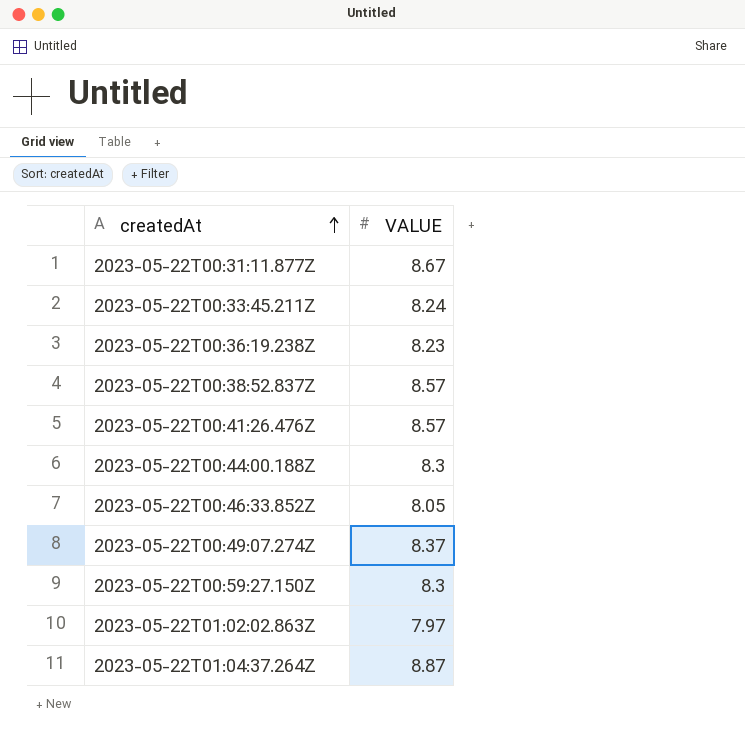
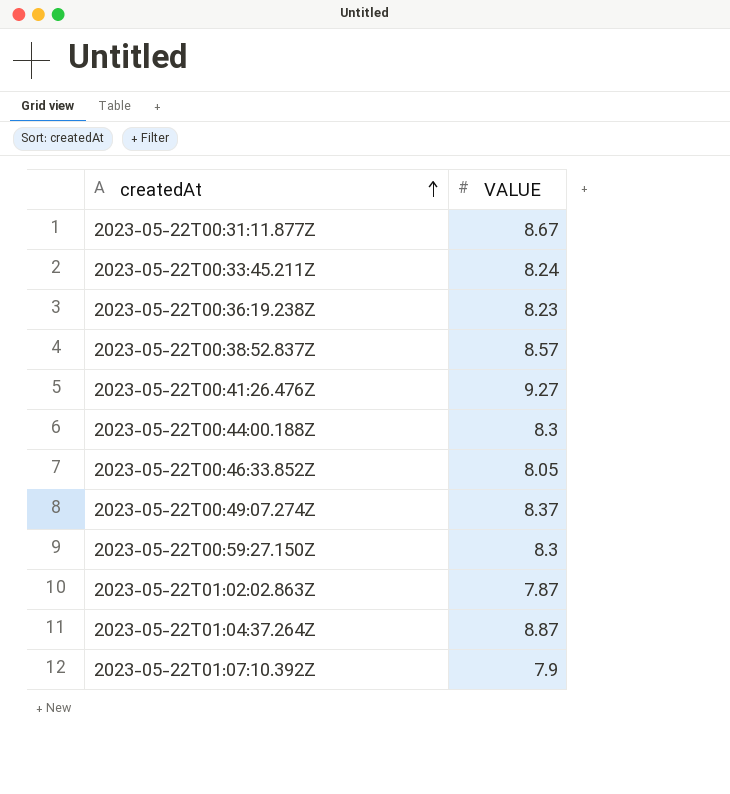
2023-05-22T00:41:26.476Z | VALUE: 8.57 -> 9.27
2023-05-22T01:02:02.863Z | VALUE: 7.97 -> 7.87
row 2023-05-22T01:07:10.392Z: none -> 7.9

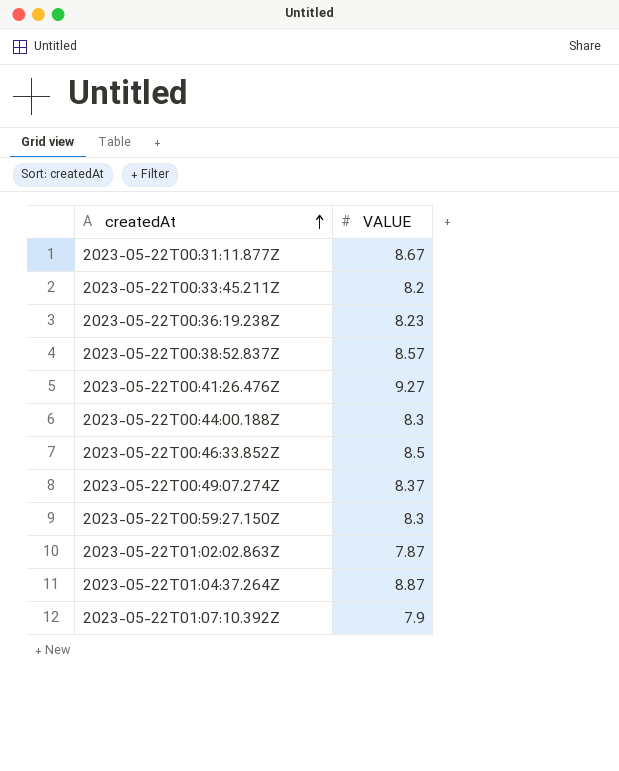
2023-05-22T00:33:45.211Z | VALUE: 8.24 -> 8.2
2023-05-22T00:46:33.852Z | VALUE: 8.05 -> 8.5

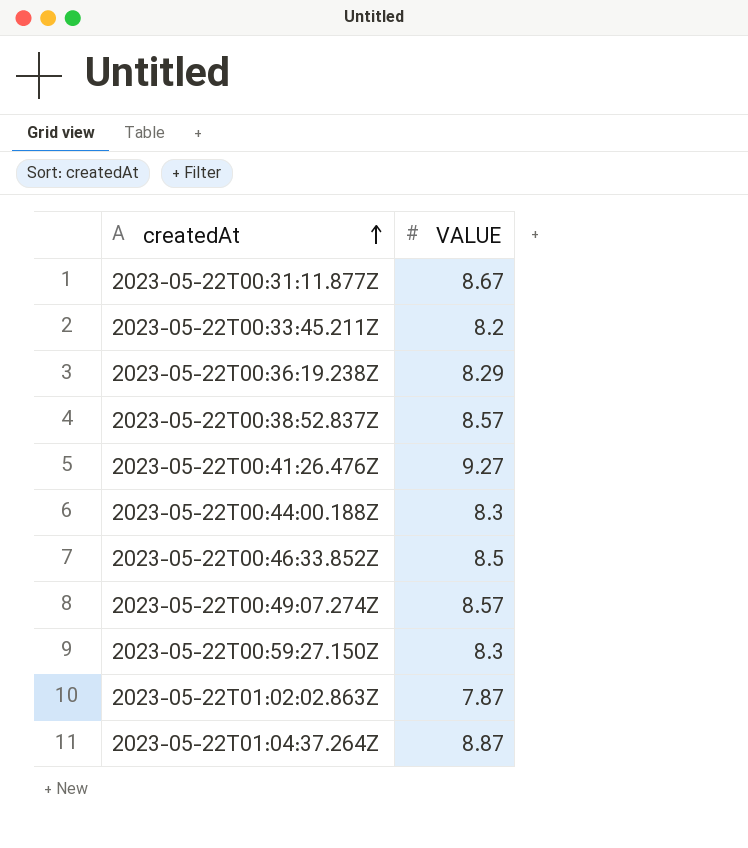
row 2023-05-22T01:07:10.392Z: 7.9 -> none
2023-05-22T00:36:19.238Z | VALUE: 8.23 -> 8.29
2023-05-22T00:49:07.274Z | VALUE: 8.37 -> 8.57

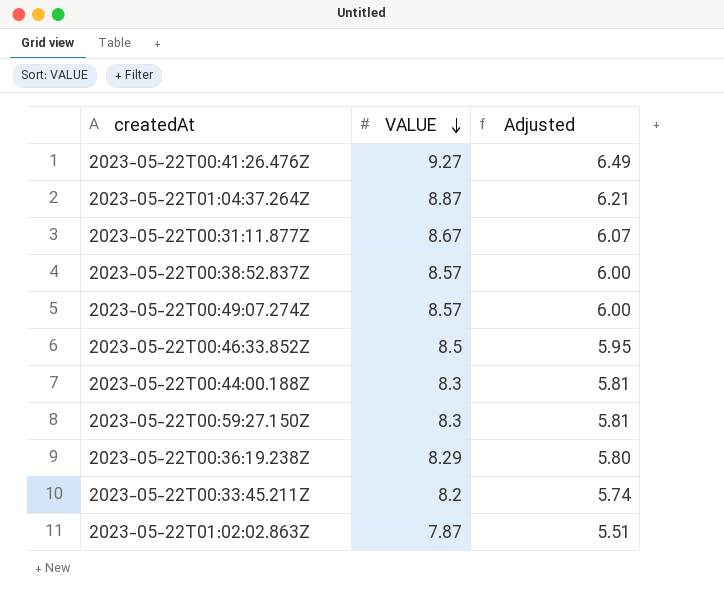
row order: createdAt ascending -> VALUE descending
column Adjusted | formula: none -> [VALUE] * 0.7

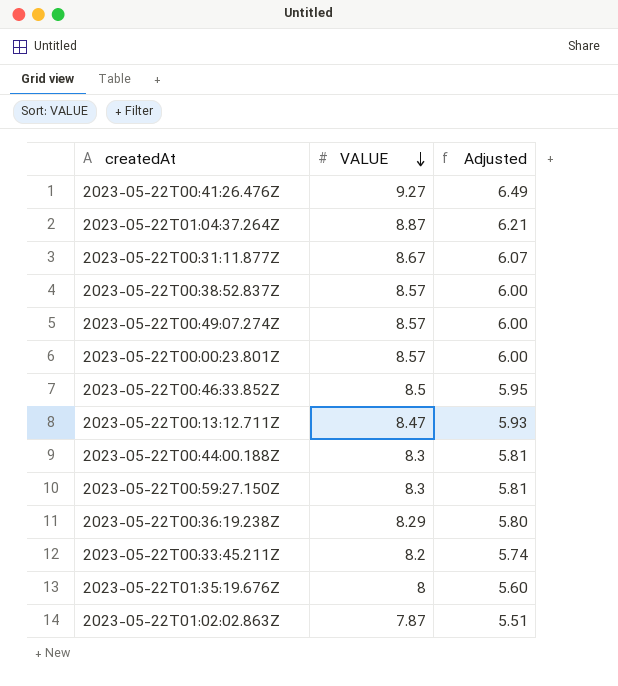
row 2023-05-22T00:00:23.801Z: none -> 8.57 | 6.00
row 2023-05-22T00:13:12.711Z: none -> 8.47 | 5.93
row 2023-05-22T01:35:19.676Z: none -> 8 | 5.60

